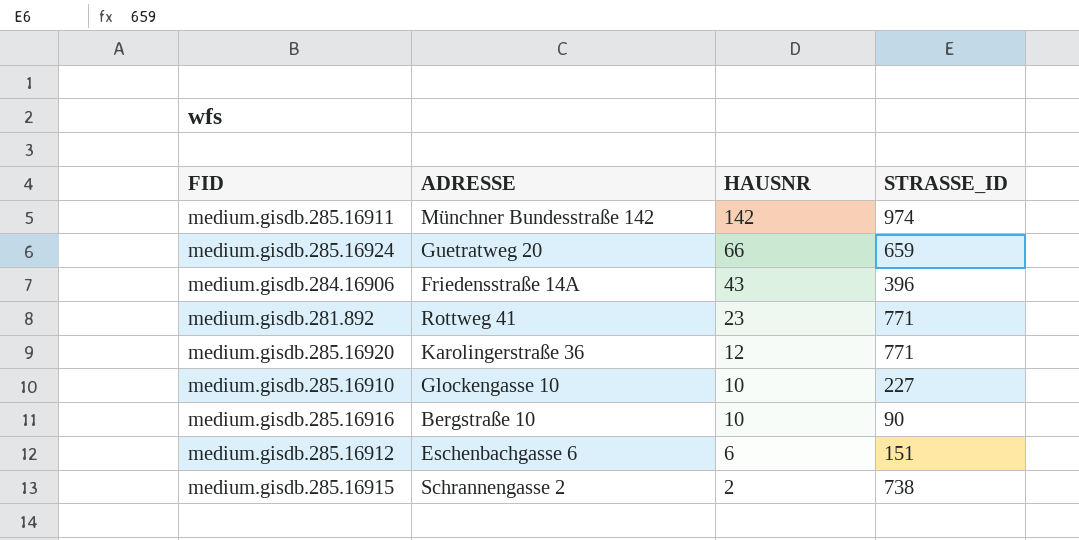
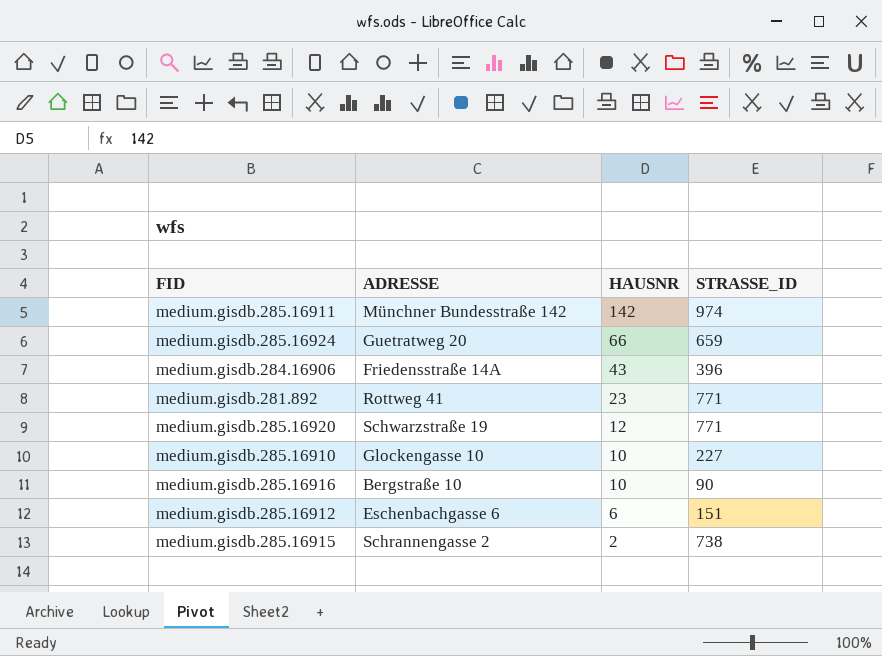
medium.gisdb.285.16920 | ADRESSE: Karolingerstraße 36 -> Schwarzstraße 19

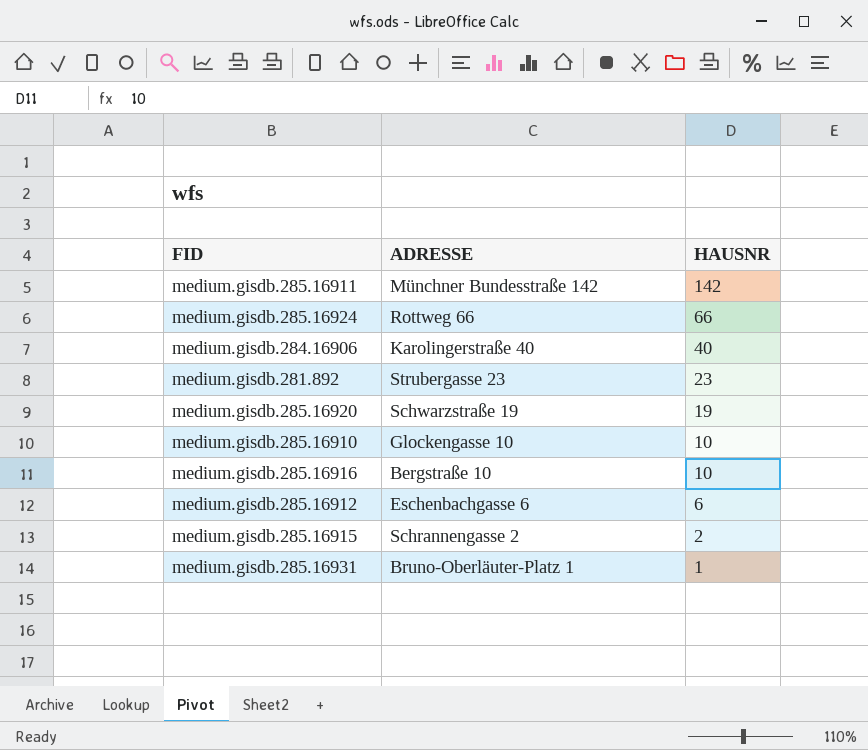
column STRASSE_ID | position: 4 -> none
medium.gisdb.285.16924 | ADRESSE: Guetratweg 20 -> Rottweg 66
medium.gisdb.284.16906 | ADRESSE: Friedensstraße 14A -> Karolingerstraße 40
medium.gisdb.284.16906 | HAUSNR: 43 -> 40
medium.gisdb.281.892 | ADRESSE: Rottweg 41 -> Strubergasse 23
medium.gisdb.285.16920 | HAUSNR: 12 -> 19
row medium.gisdb.285.16931: none -> Bruno-Oberläuter-Platz 1 | 1

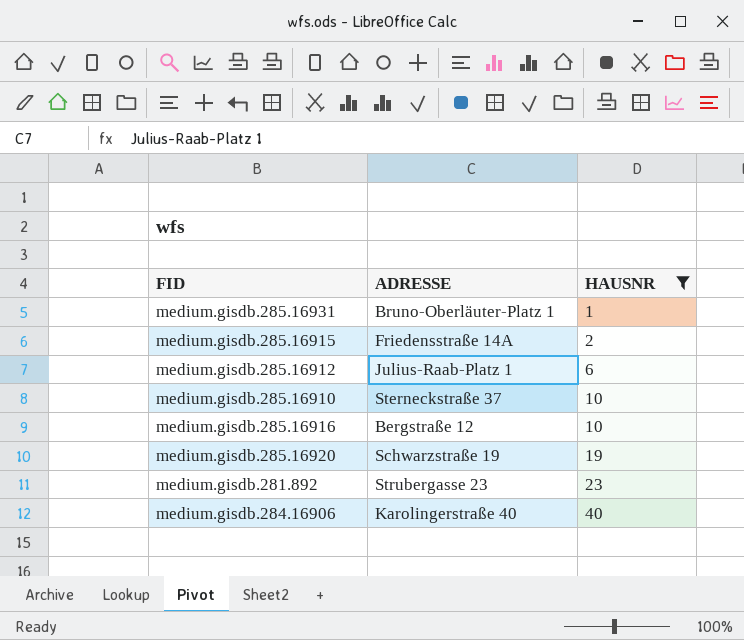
filter: none -> HAUSNR <= 40
row order: HAUSNR descending -> HAUSNR ascending
medium.gisdb.285.16915 | ADRESSE: Schrannengasse 2 -> Friedensstraße 14A
medium.gisdb.285.16912 | ADRESSE: Eschenbachgasse 6 -> Julius-Raab-Platz 1
medium.gisdb.285.16910 | ADRESSE: Glockengasse 10 -> Sterneckstraße 37
medium.gisdb.285.16916 | ADRESSE: Bergstraße 10 -> Bergstraße 12

